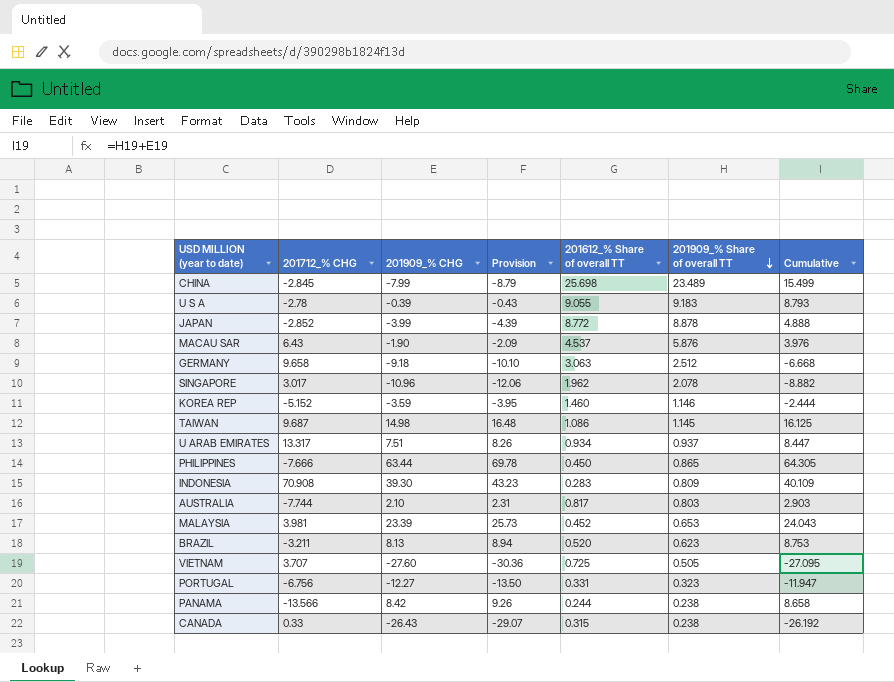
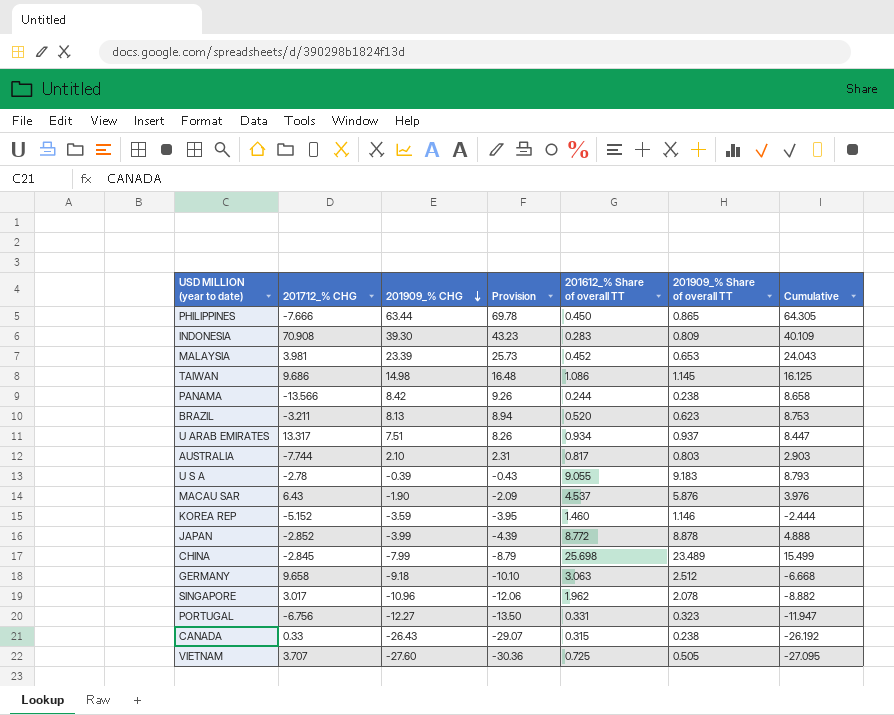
row order: 201909_% Share of overall TT descending -> 201909_% CHG descending
TAIWAN | 201712_% CHG: 9.687 -> 9.686

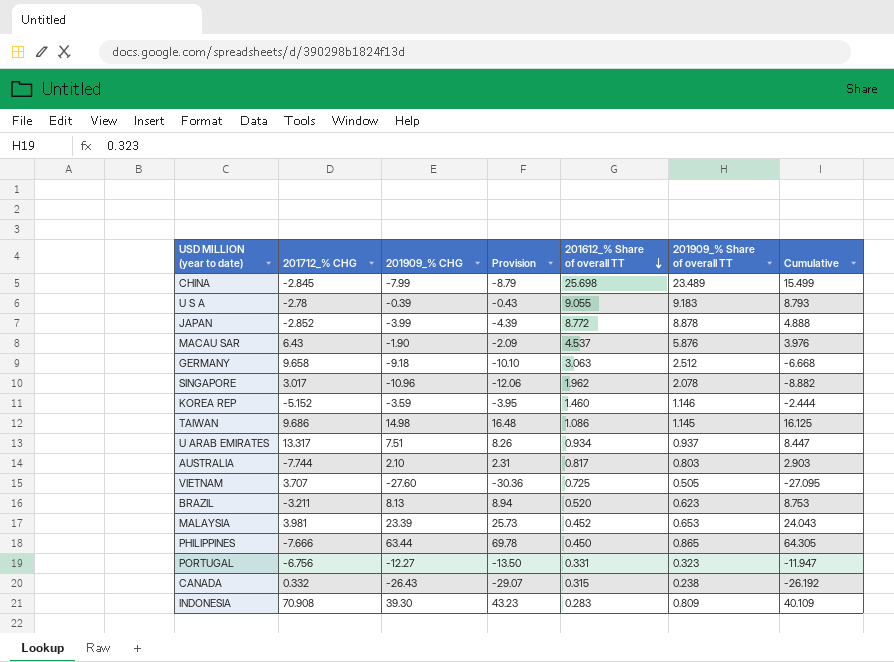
row order: 201909_% CHG descending -> 201612_% Share of overall TT descending
row PANAMA: -13.566 | 8.42 | 9.26 | 0.244 | 0.238 | 8.658 -> none
CANADA | 201712_% CHG: 0.33 -> 0.332

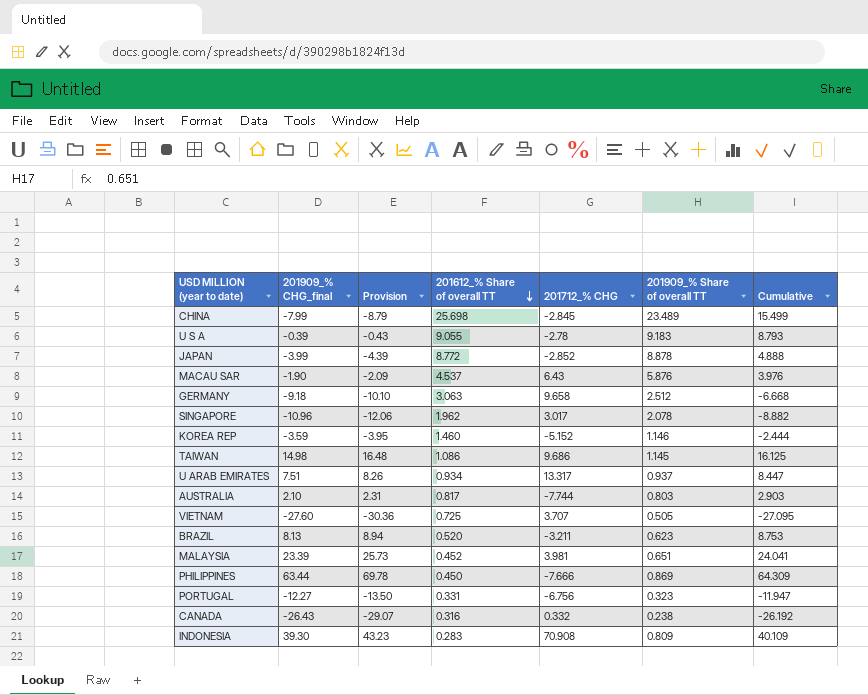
column name: 201909_% CHG -> 201909_% CHG_final
column 201712_% CHG | position: 2 -> 5
MALAYSIA | 201909_% Share of overall TT: 0.653 -> 0.651
MALAYSIA | Cumulative: 24.043 -> 24.041
PHILIPPINES | 201909_% Share of overall TT: 0.865 -> 0.869
PHILIPPINES | Cumulative: 64.305 -> 64.309
CANADA | 201612_% Share of overall TT: 0.315 -> 0.316

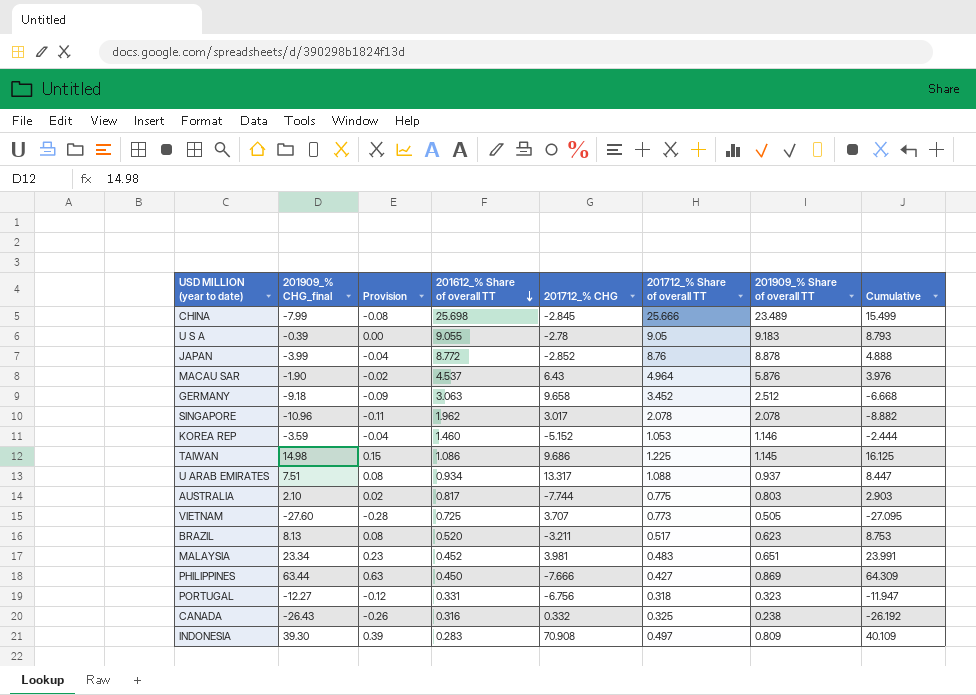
column Provision | formula: [201909_% CHG_final] * 1.1 -> [201909_% CHG_final] * 0.01
column 201712_% Share of overall TT | position: none -> 6
MALAYSIA | 201909_% CHG_final: 23.39 -> 23.34
MALAYSIA | Cumulative: 24.041 -> 23.991

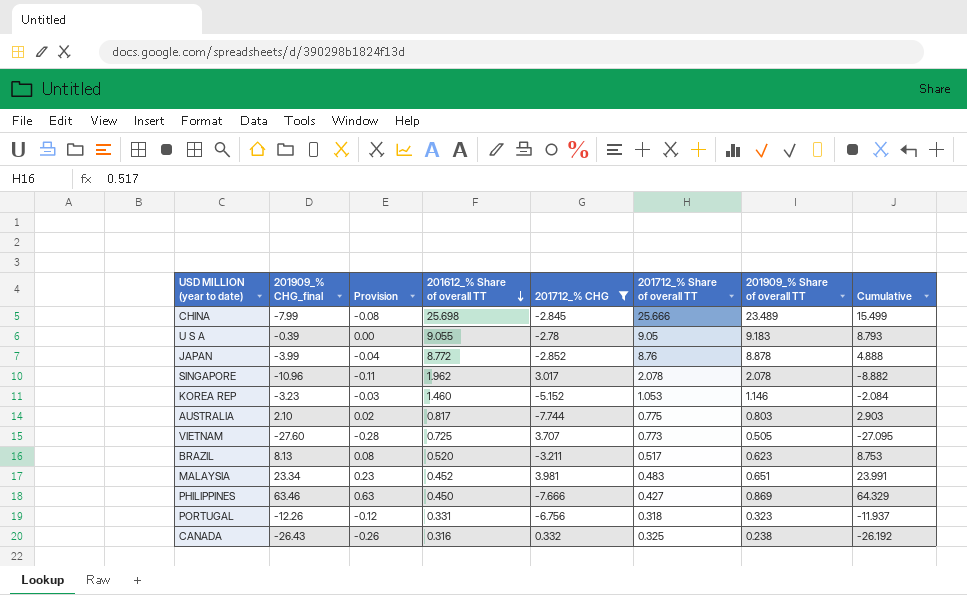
filter: none -> 201712_% CHG <= 3.981
KOREA REP | 201909_% CHG_final: -3.59 -> -3.23
KOREA REP | Provision: -0.04 -> -0.03
KOREA REP | Cumulative: -2.444 -> -2.084
PHILIPPINES | 201909_% CHG_final: 63.44 -> 63.46
PHILIPPINES | Cumulative: 64.309 -> 64.329
PORTUGAL | 201909_% CHG_final: -12.27 -> -12.26
PORTUGAL | Cumulative: -11.947 -> -11.937

